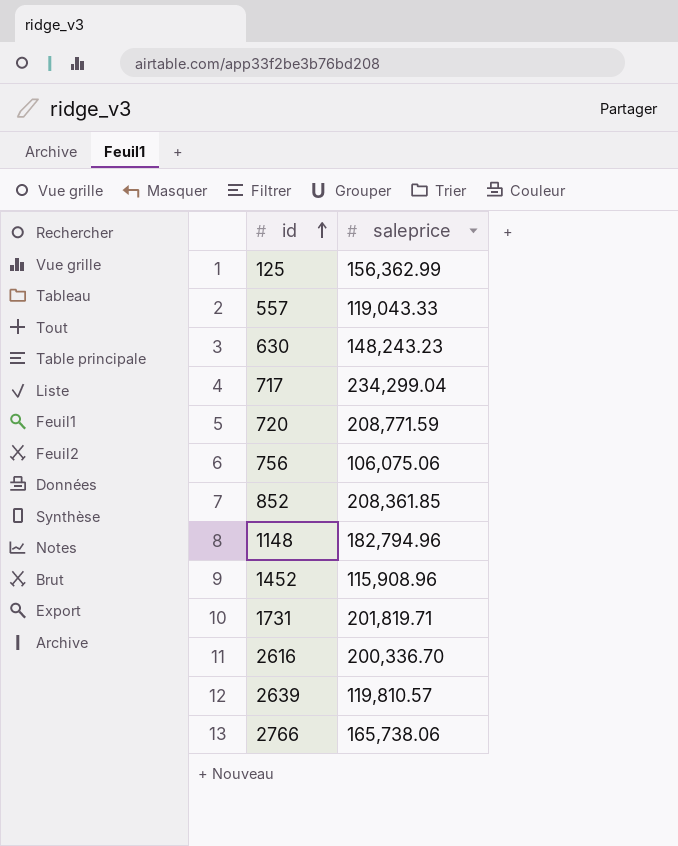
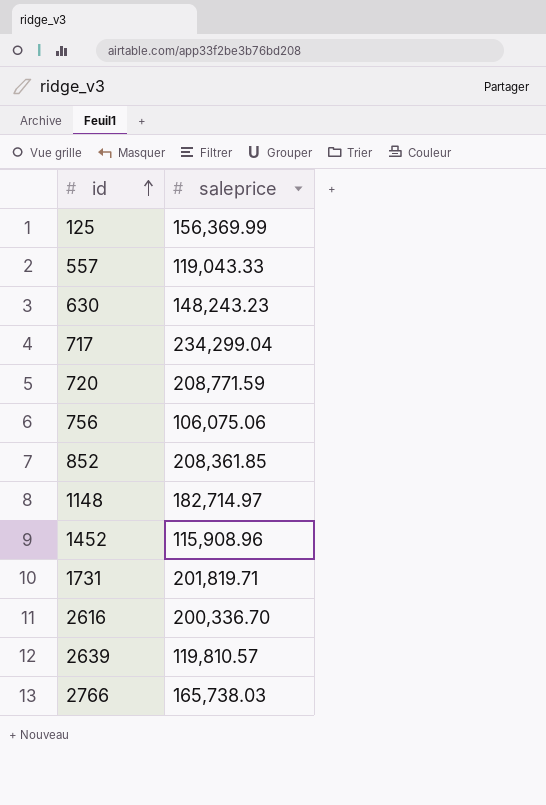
125 | saleprice: 156,362.99 -> 156,369.99
1148 | saleprice: 182,794.96 -> 182,714.97
2766 | saleprice: 165,738.06 -> 165,738.03

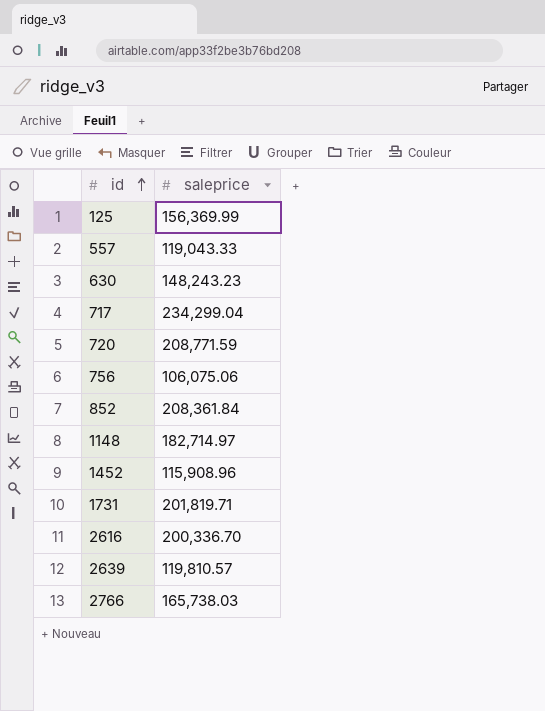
852 | saleprice: 208,361.85 -> 208,361.84

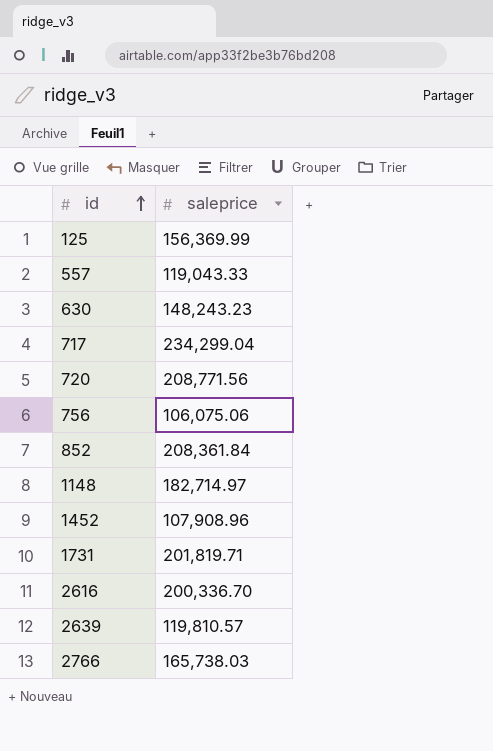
720 | saleprice: 208,771.59 -> 208,771.56
1452 | saleprice: 115,908.96 -> 107,908.96

